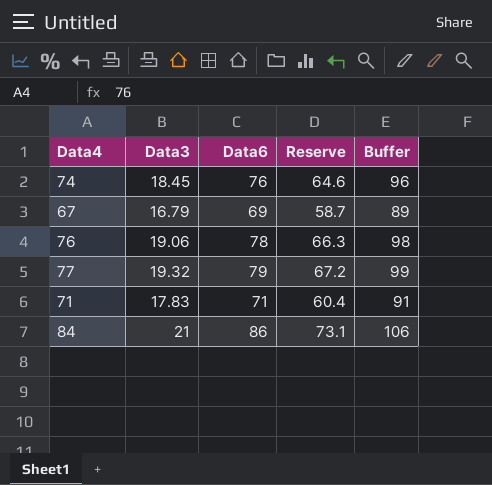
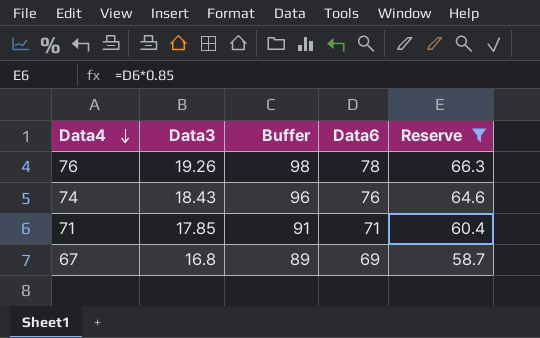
filter: none -> Reserve <= 66.3
row order: none -> Data4 descending
column Buffer | position: 5 -> 3
76 | Data3: 19.06 -> 19.26
74 | Data3: 18.45 -> 18.43
71 | Data3: 17.83 -> 17.85
67 | Data3: 16.79 -> 16.8

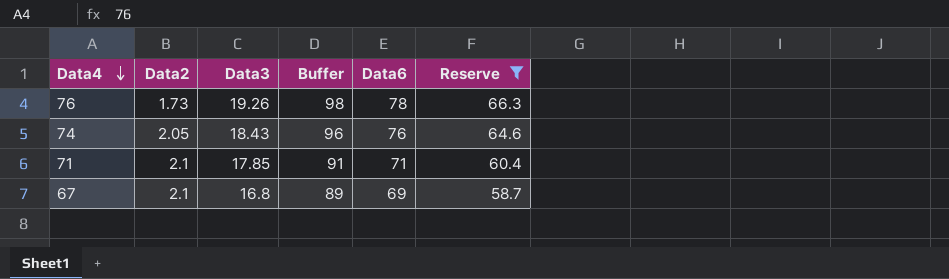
column Data2 | position: none -> 2

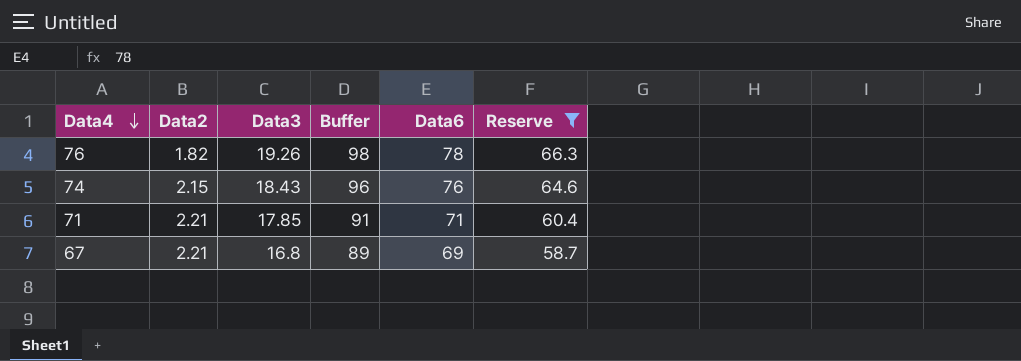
76 | Data2: 1.73 -> 1.82
74 | Data2: 2.05 -> 2.15
71 | Data2: 2.1 -> 2.21
67 | Data2: 2.1 -> 2.21

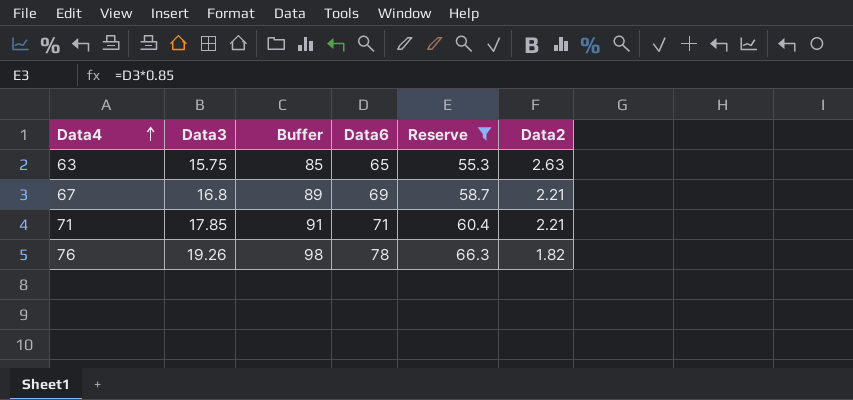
row order: Data4 descending -> Data4 ascending
column Data2 | position: 2 -> 6
row 74: 2.15 | 18.43 | 96 | 76 | 64.6 -> none
row 63: none -> 15.75 | 85 | 65 | 55.3 | 2.63

